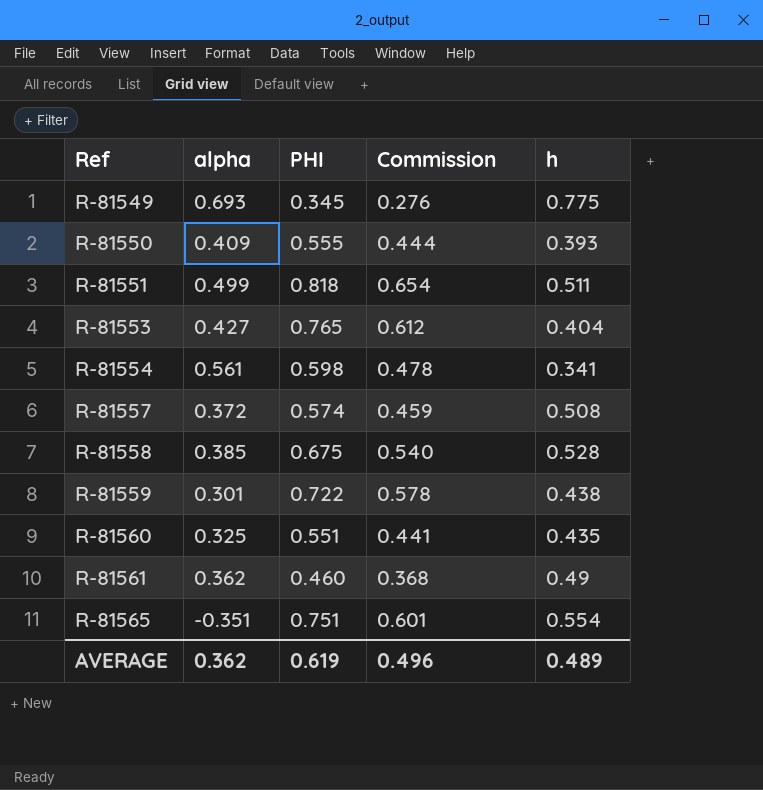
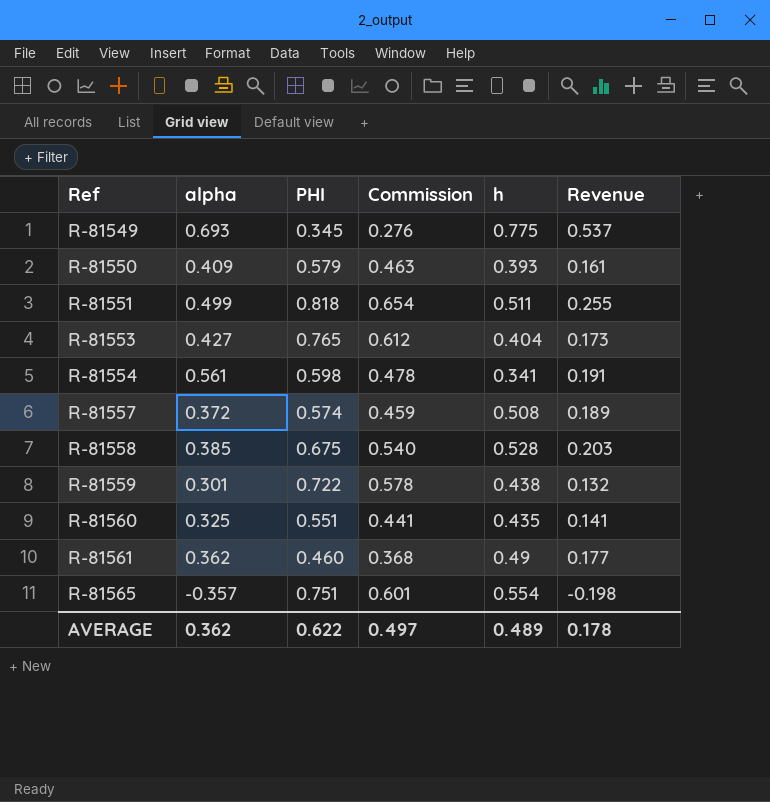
column Revenue | formula: none -> [alpha] * [h]
R-81550 | PHI: 0.555 -> 0.579
R-81550 | Commission: 0.444 -> 0.463
R-81565 | alpha: -0.351 -> -0.357
AVERAGE | PHI: 0.619 -> 0.622
AVERAGE | Commission: 0.496 -> 0.497

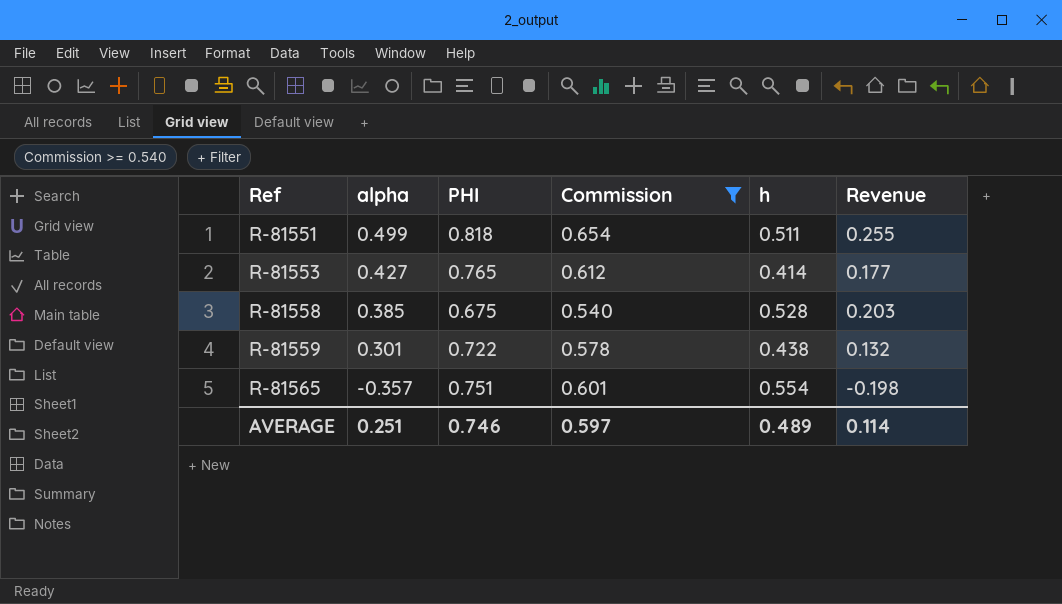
filter: none -> Commission >= 0.540
R-81553 | h: 0.404 -> 0.414
R-81553 | Revenue: 0.173 -> 0.177
AVERAGE | alpha: 0.362 -> 0.251
AVERAGE | PHI: 0.622 -> 0.746
AVERAGE | Commission: 0.497 -> 0.597
AVERAGE | Revenue: 0.178 -> 0.114

